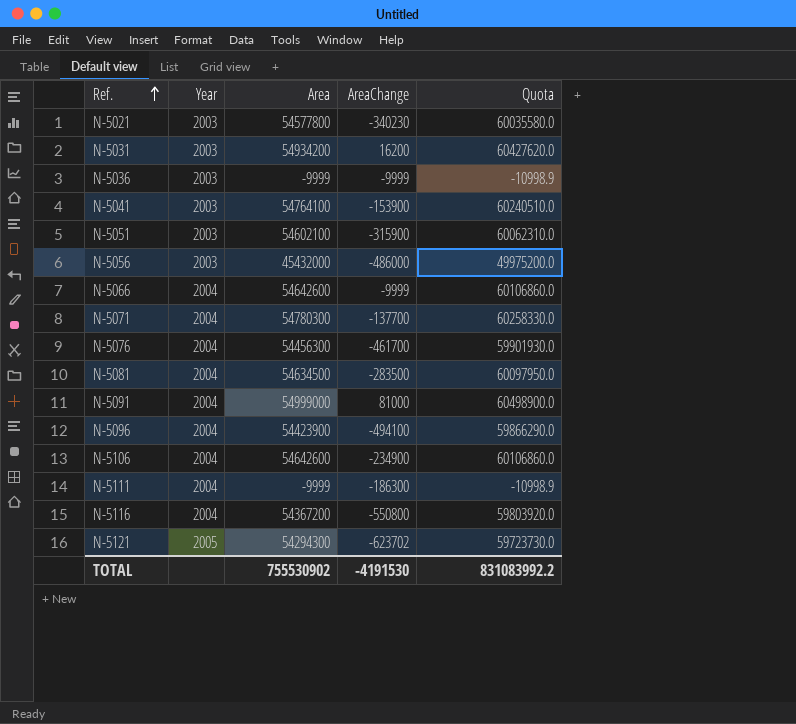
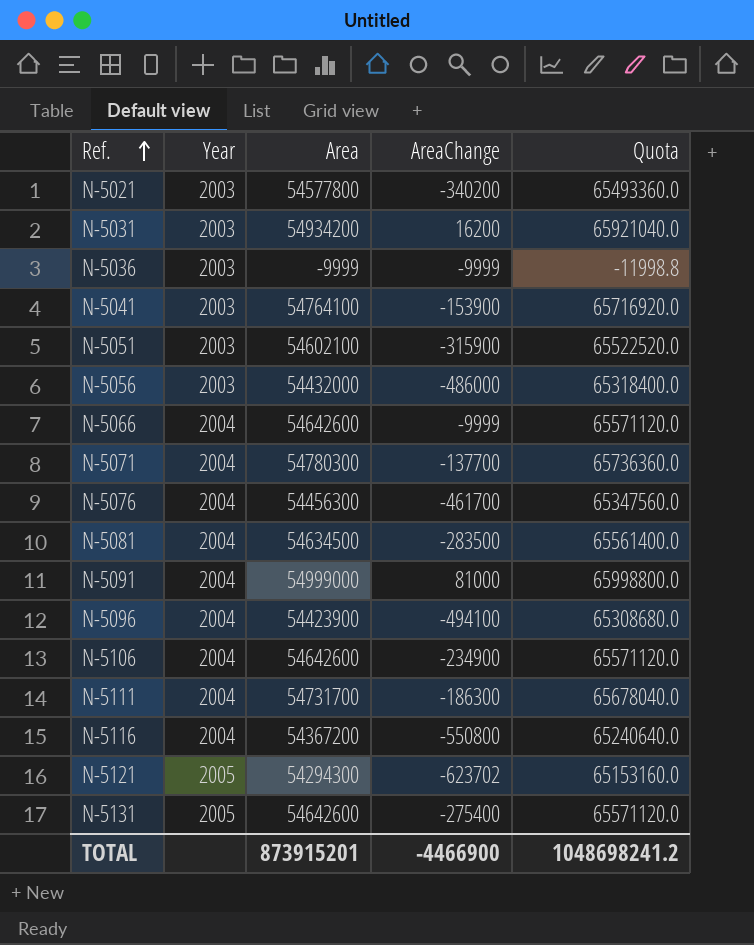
column Quota | formula: [Area] * 1.1 -> [Area] * 1.2
N-5021 | AreaChange: -340230 -> -340200
N-5056 | Area: 45432000 -> 54432000
N-5111 | Area: -9999 -> 54731700
row N-5131: none -> 2005 | 54642600 | -275400 | 65571120.0
TOTAL | Area: 755530902 -> 873915201
TOTAL | AreaChange: -4191530 -> -4466900
TOTAL | Quota: 831083992.2 -> 1048698241.2

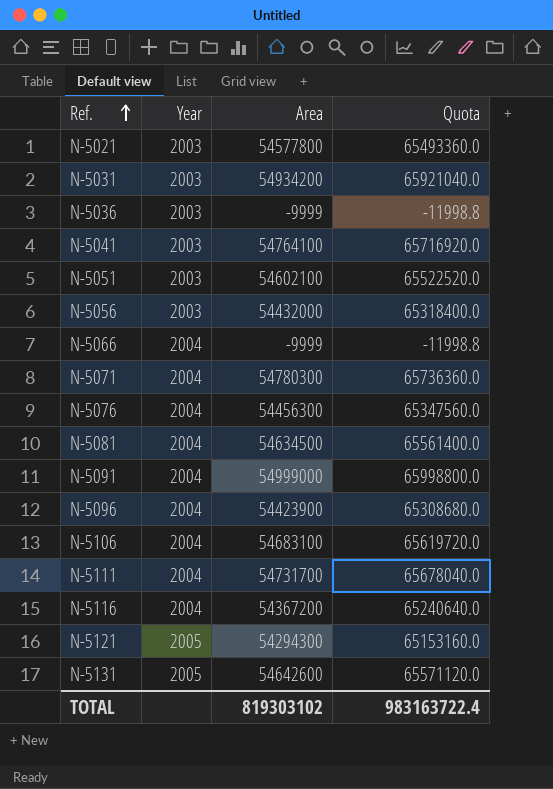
column AreaChange | position: 4 -> none
N-5066 | Area: 54642600 -> -9999
N-5066 | Quota: 65571120.0 -> -11998.8
N-5106 | Area: 54642600 -> 54683100
N-5106 | Quota: 65571120.0 -> 65619720.0
TOTAL | Area: 873915201 -> 819303102
TOTAL | Quota: 1048698241.2 -> 983163722.4

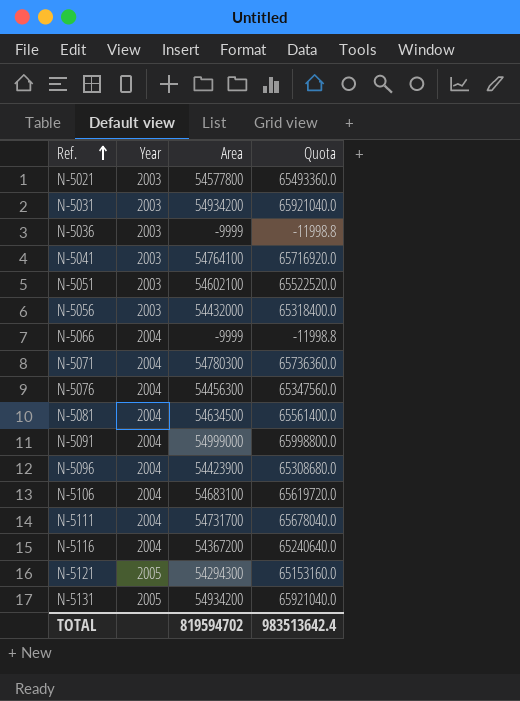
N-5131 | Area: 54642600 -> 54934200
N-5131 | Quota: 65571120.0 -> 65921040.0
TOTAL | Area: 819303102 -> 819594702
TOTAL | Quota: 983163722.4 -> 983513642.4

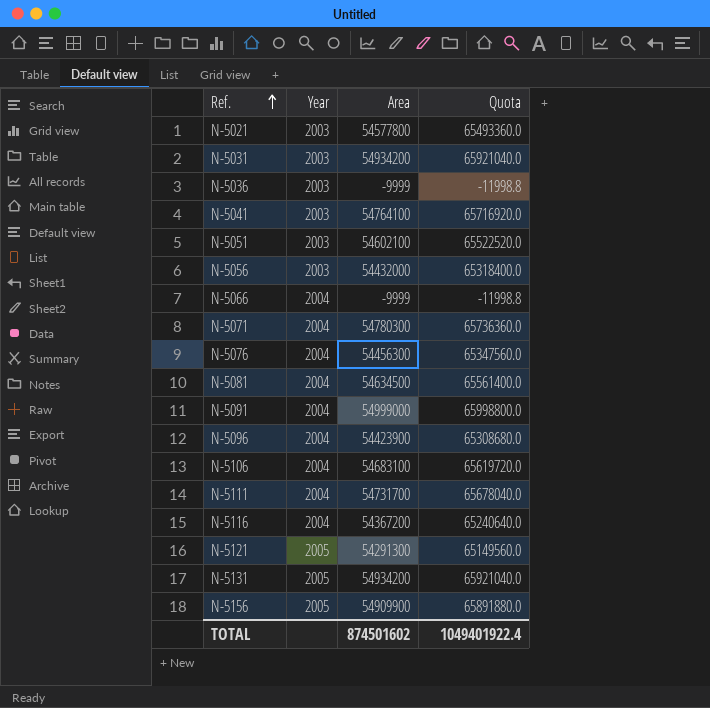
N-5121 | Area: 54294300 -> 54291300
N-5121 | Quota: 65153160.0 -> 65149560.0
row N-5156: none -> 2005 | 54909900 | 65891880.0
TOTAL | Area: 819594702 -> 874501602
TOTAL | Quota: 983513642.4 -> 1049401922.4

